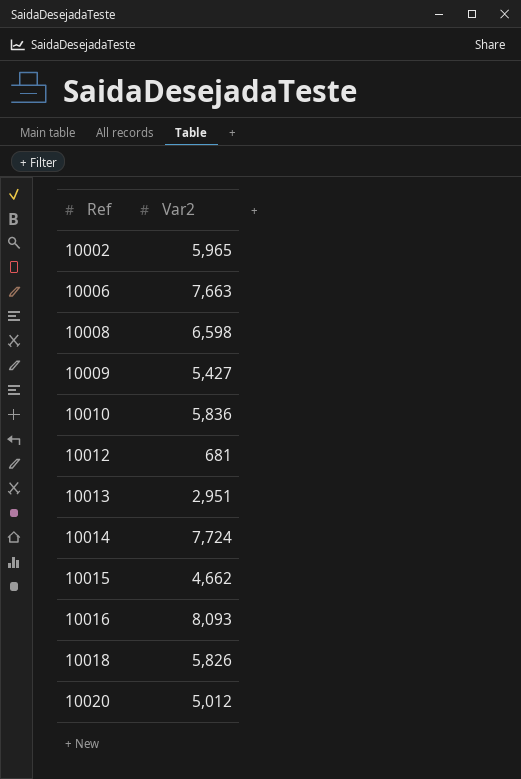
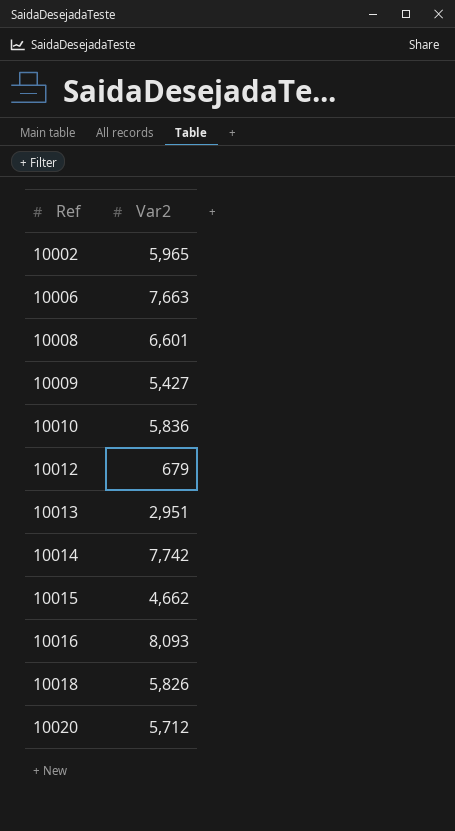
10008 | Var2: 6,598 -> 6,601
10012 | Var2: 681 -> 679
10014 | Var2: 7,724 -> 7,742
10020 | Var2: 5,012 -> 5,712

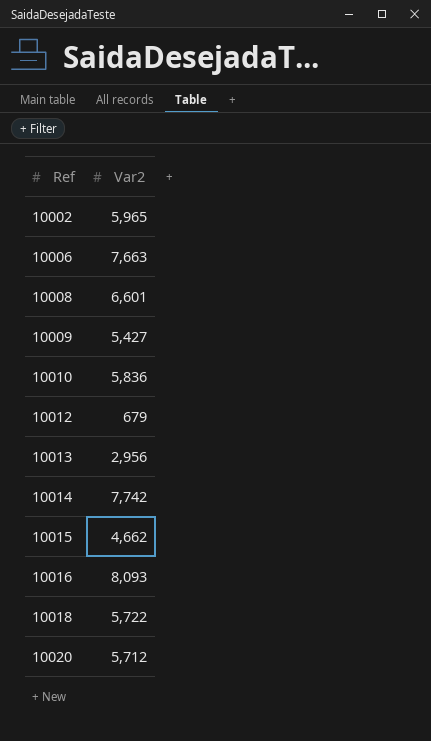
10013 | Var2: 2,951 -> 2,956
10018 | Var2: 5,826 -> 5,722

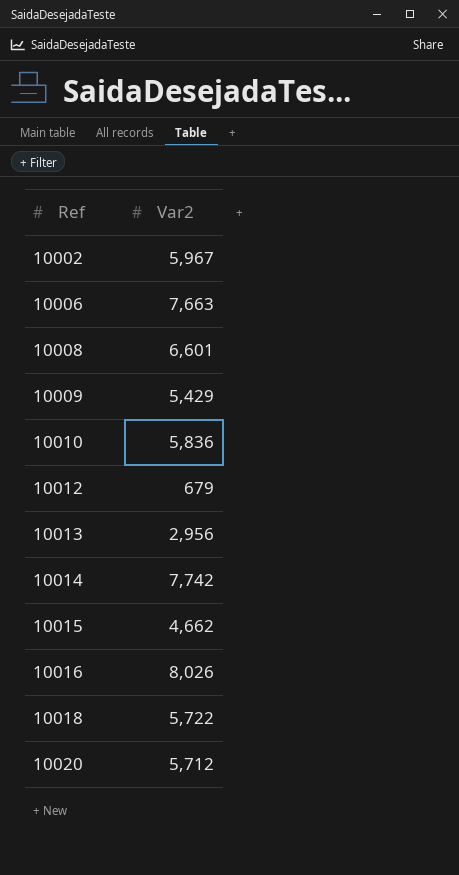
10002 | Var2: 5,965 -> 5,967
10009 | Var2: 5,427 -> 5,429
10016 | Var2: 8,093 -> 8,026

